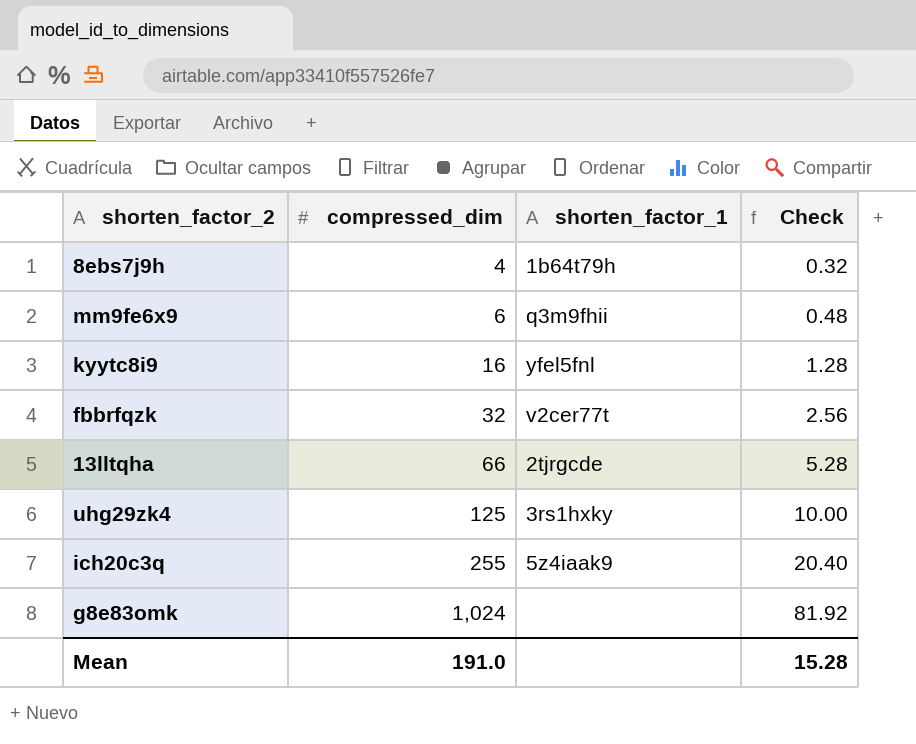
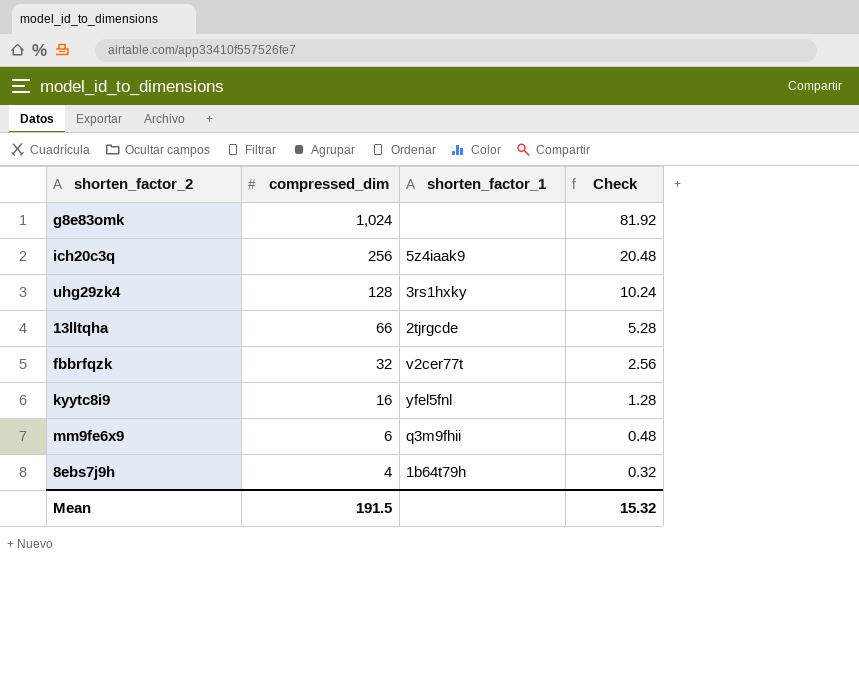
row order: compressed_dim ascending -> compressed_dim descending
ich20c3q | compressed_dim: 255 -> 256
ich20c3q | Check: 20.40 -> 20.48
uhg29zk4 | compressed_dim: 125 -> 128
uhg29zk4 | Check: 10.00 -> 10.24
Mean | compressed_dim: 191.0 -> 191.5
Mean | Check: 15.28 -> 15.32

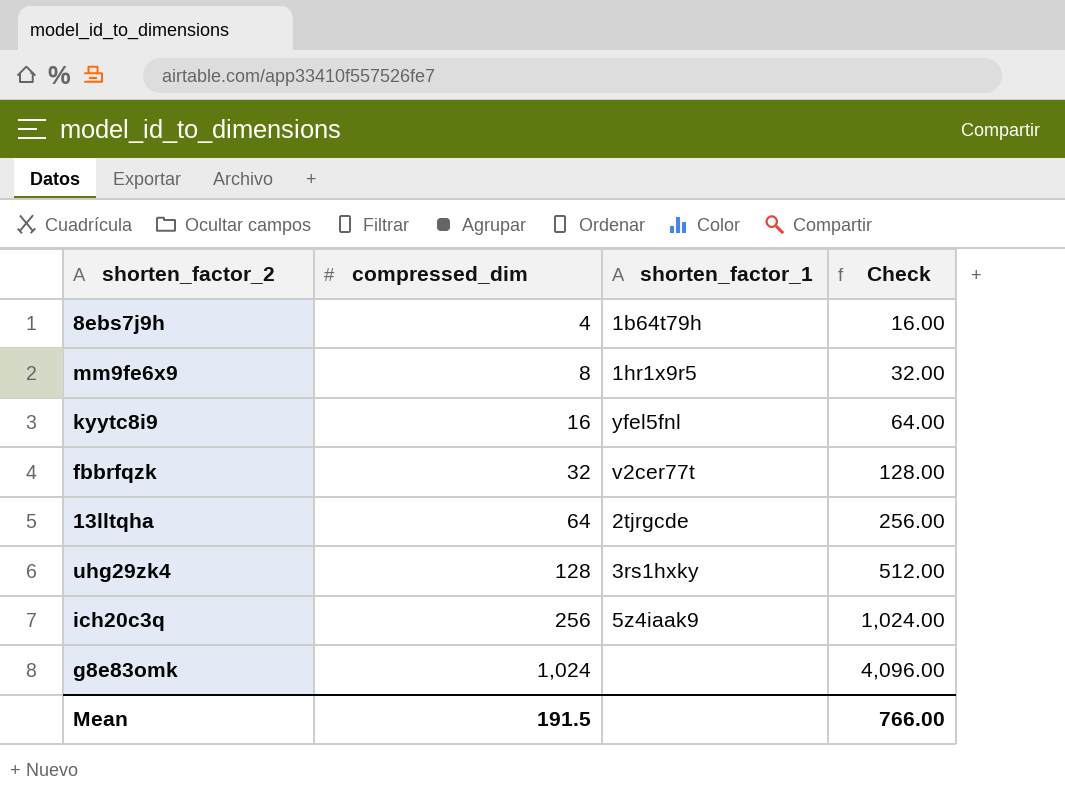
row order: compressed_dim descending -> compressed_dim ascending
column Check | formula: [compressed_dim] * 0.08 -> [compressed_dim] * 4
mm9fe6x9 | compressed_dim: 6 -> 8
mm9fe6x9 | shorten_factor_1: q3m9fhii -> 1hr1x9r5
13lltqha | compressed_dim: 66 -> 64
Mean | Check: 15.32 -> 766.00

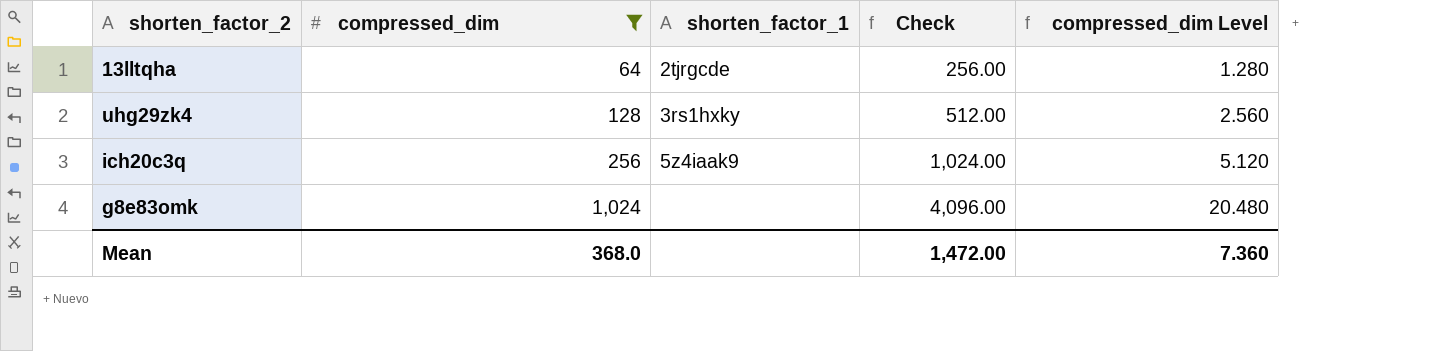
filter: none -> compressed_dim >= 64
column compressed_dim Level | formula: none -> [compressed_dim] * 0.02
Mean | compressed_dim: 191.5 -> 368.0
Mean | Check: 766.00 -> 1,472.00

